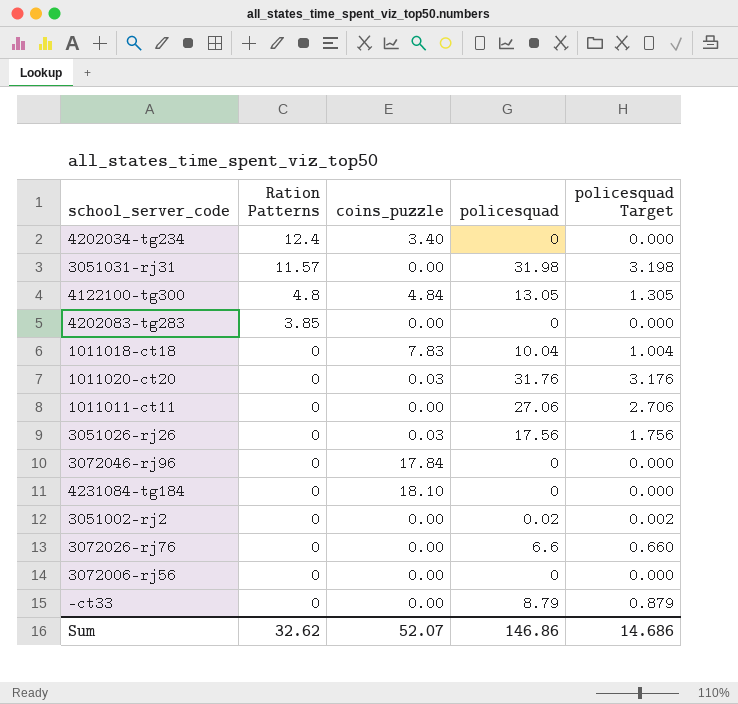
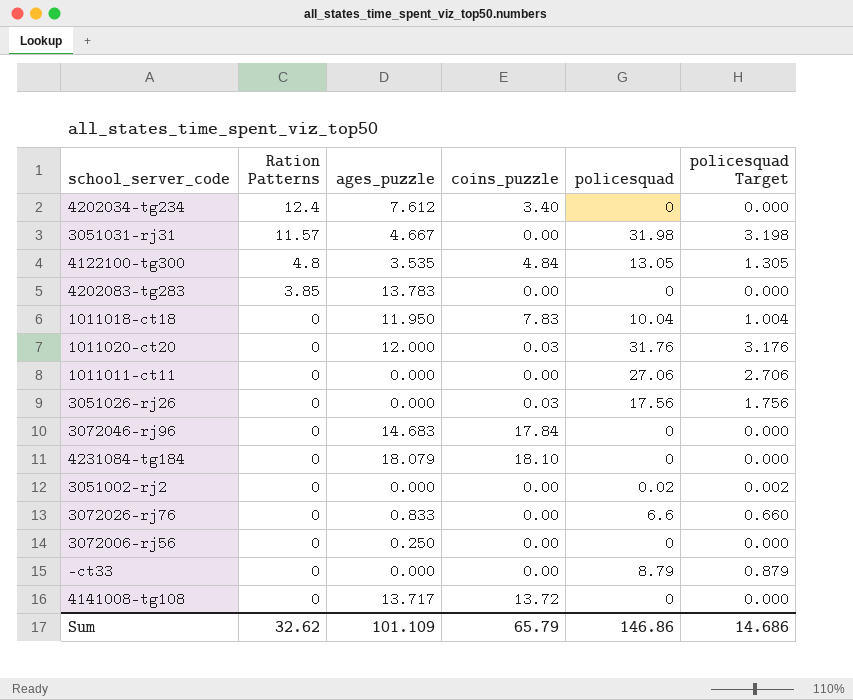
column ages_puzzle | position: none -> 3
row 4141008-tg108: none -> 0 | 13.717 | 13.72 | 0 | 0.000
Sum | coins_puzzle: 52.07 -> 65.79

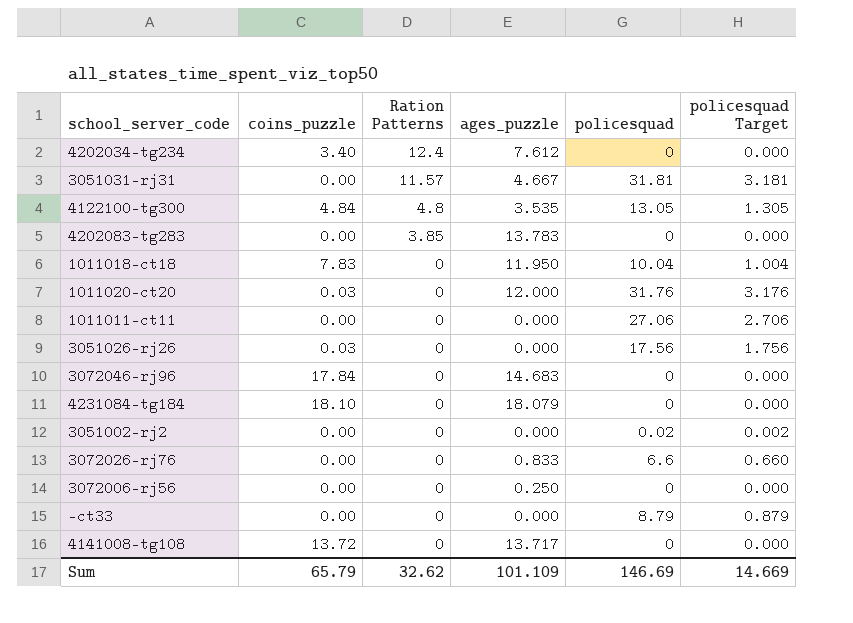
column coins_puzzle | position: 4 -> 2
3051031-rj31 | policesquad: 31.98 -> 31.81
3051031-rj31 | policesquad Target: 3.198 -> 3.181
Sum | policesquad: 146.86 -> 146.69
Sum | policesquad Target: 14.686 -> 14.669

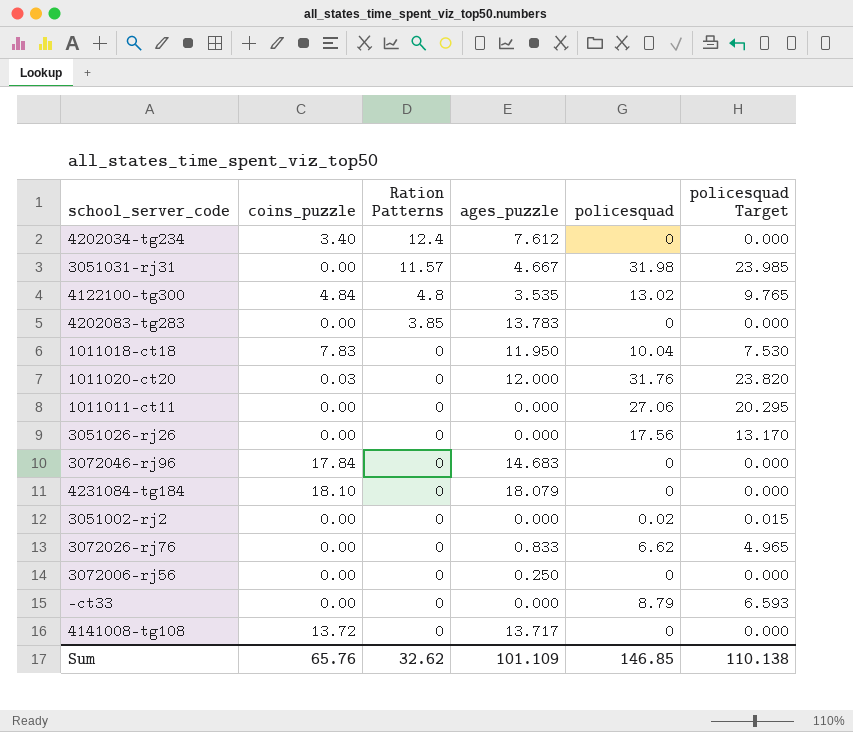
column policesquad Target | formula: [policesquad] * 0.1 -> [policesquad] * 0.75
3051031-rj31 | policesquad: 31.81 -> 31.98
4122100-tg300 | policesquad: 13.05 -> 13.02
3051026-rj26 | coins_puzzle: 0.03 -> 0.00
3072026-rj76 | policesquad: 6.6 -> 6.62
Sum | coins_puzzle: 65.79 -> 65.76
Sum | policesquad: 146.69 -> 146.85
Sum | policesquad Target: 14.669 -> 110.138

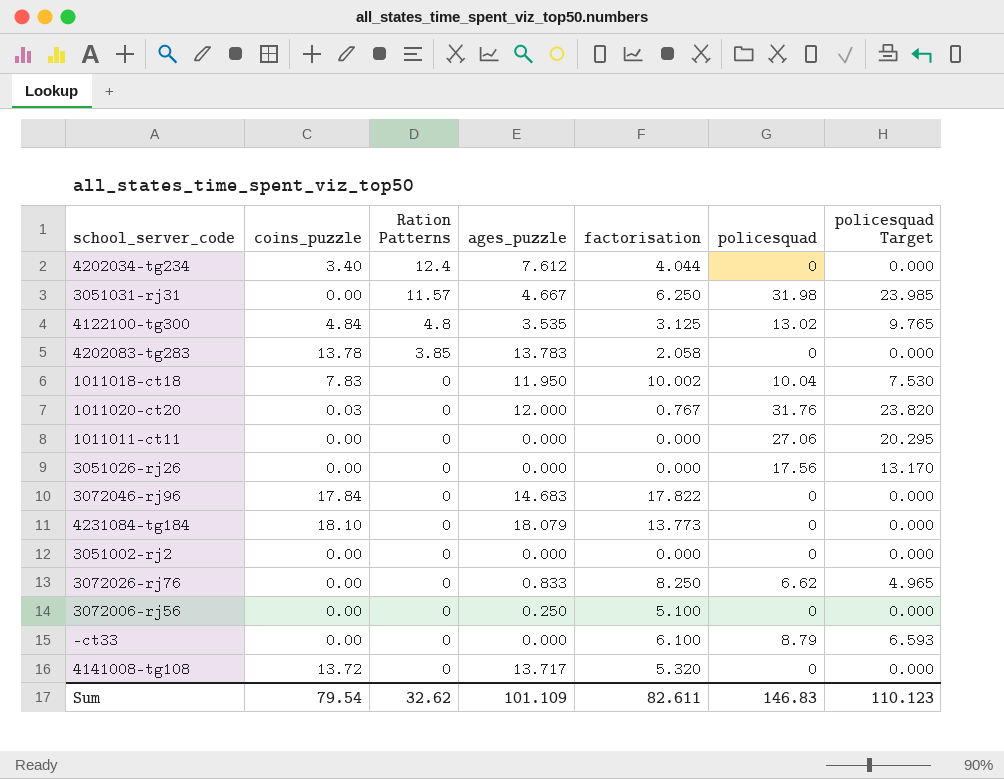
column factorisation | position: none -> 5
4202083-tg283 | coins_puzzle: 0.00 -> 13.78
3051002-rj2 | policesquad: 0.02 -> 0
3051002-rj2 | policesquad Target: 0.015 -> 0.000
Sum | coins_puzzle: 65.76 -> 79.54
Sum | policesquad: 146.85 -> 146.83
Sum | policesquad Target: 110.138 -> 110.123

